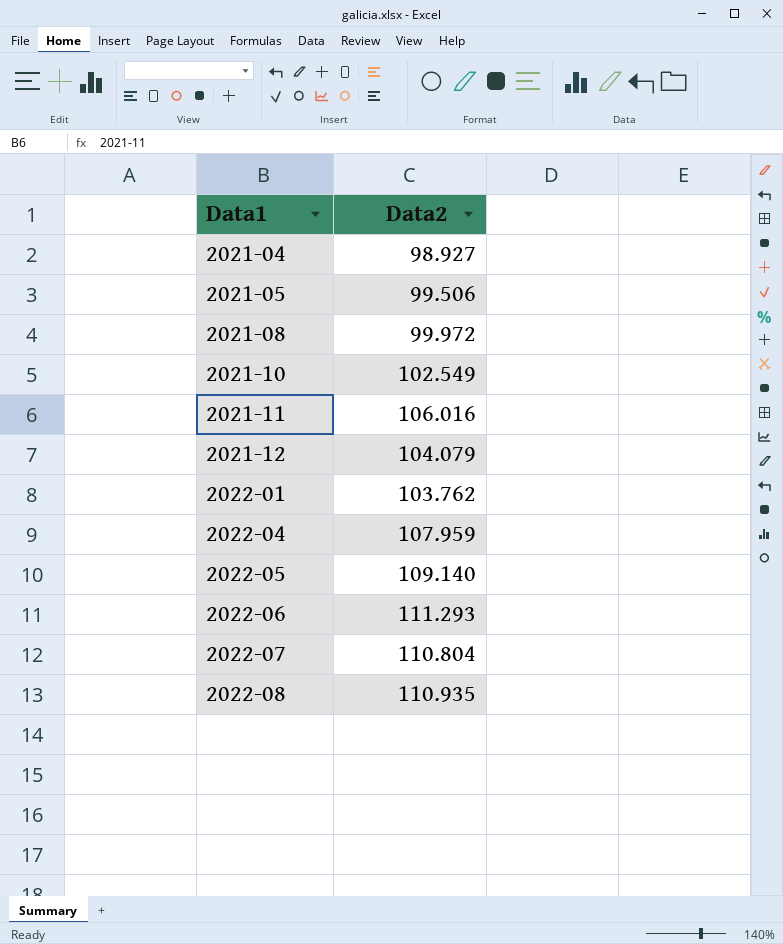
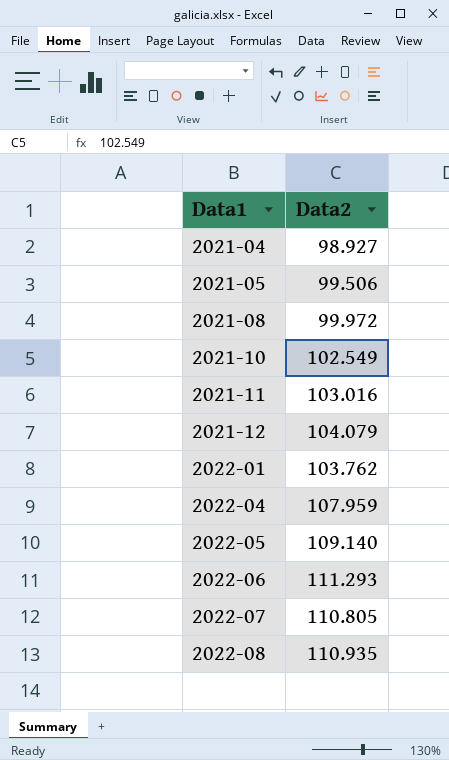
2021-11 | Data2: 106.016 -> 103.016
2022-07 | Data2: 110.804 -> 110.805

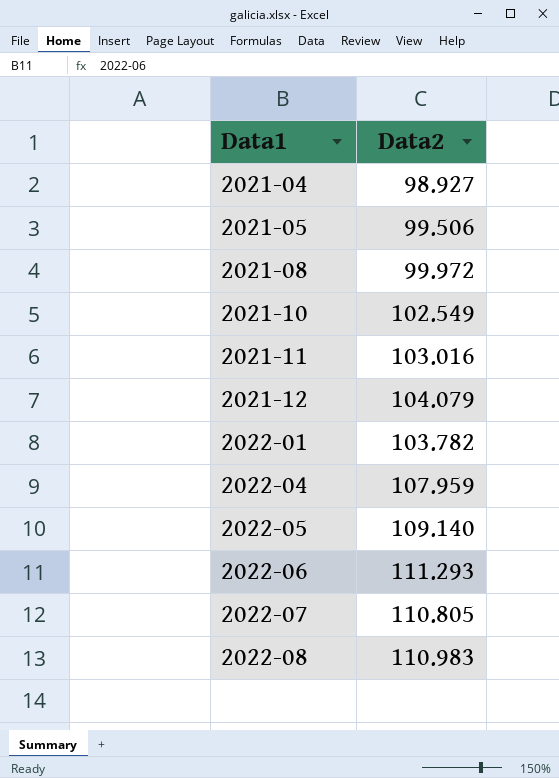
2022-01 | Data2: 103.762 -> 103.782
2022-08 | Data2: 110.935 -> 110.983

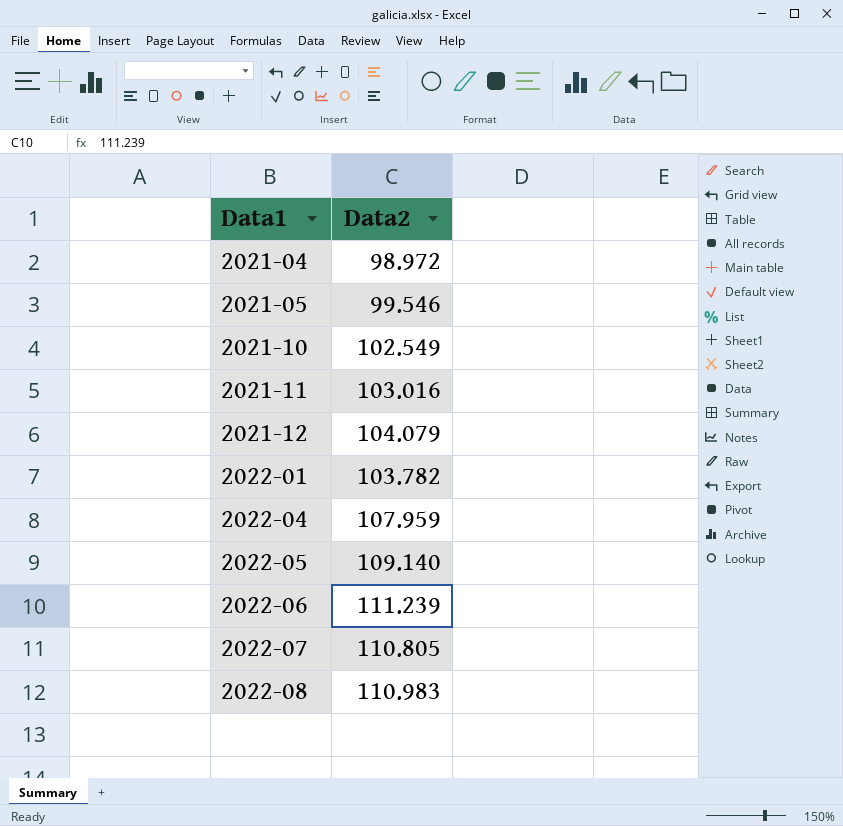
row 2021-08: 99.972 -> none
2021-04 | Data2: 98.927 -> 98.972
2021-05 | Data2: 99.506 -> 99.546
2022-06 | Data2: 111.293 -> 111.239

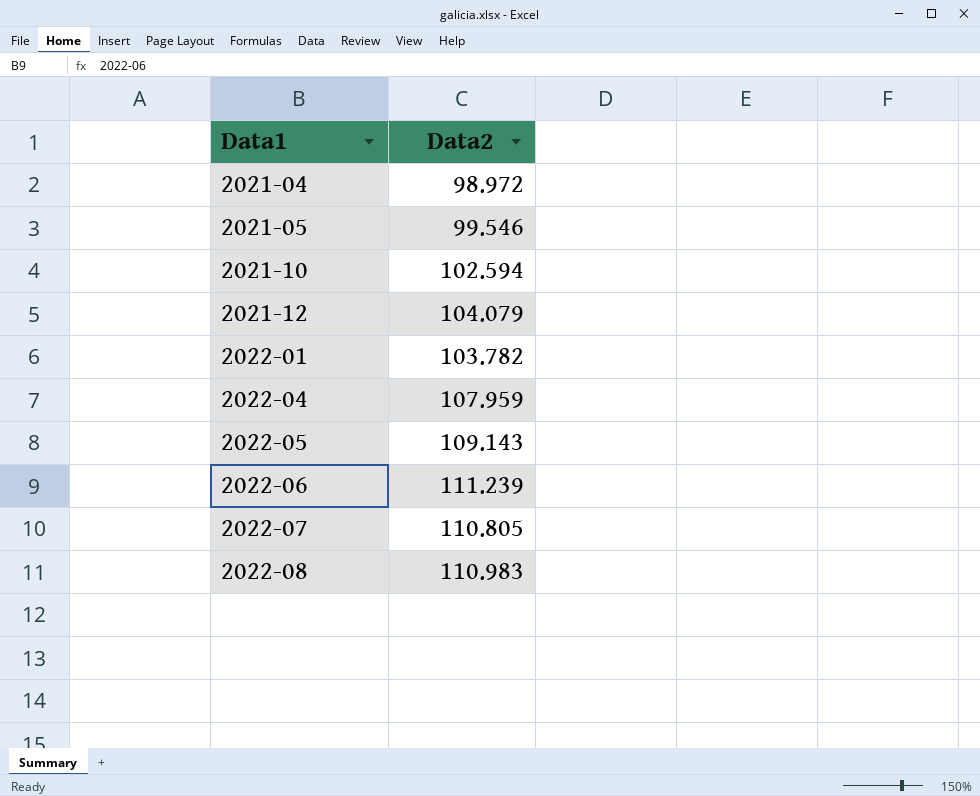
row 2021-11: 103.016 -> none
2021-10 | Data2: 102.549 -> 102.594
2022-05 | Data2: 109.140 -> 109.143

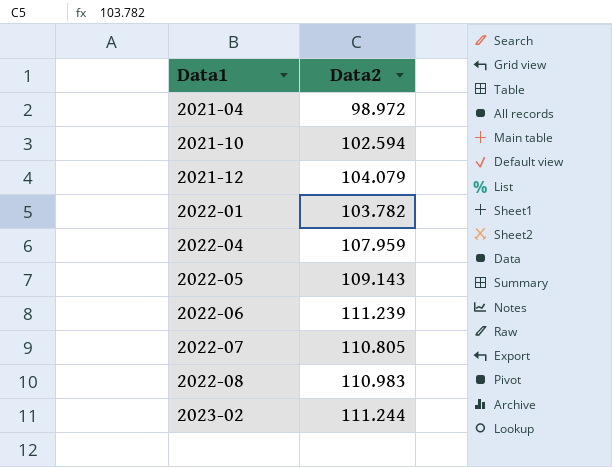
row 2021-05: 99.546 -> none
row 2023-02: none -> 111.244

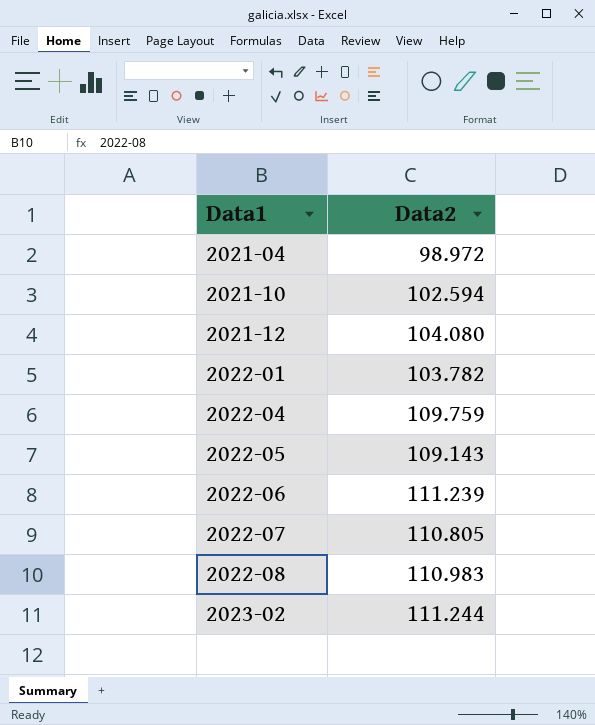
2021-12 | Data2: 104.079 -> 104.080
2022-04 | Data2: 107.959 -> 109.759

